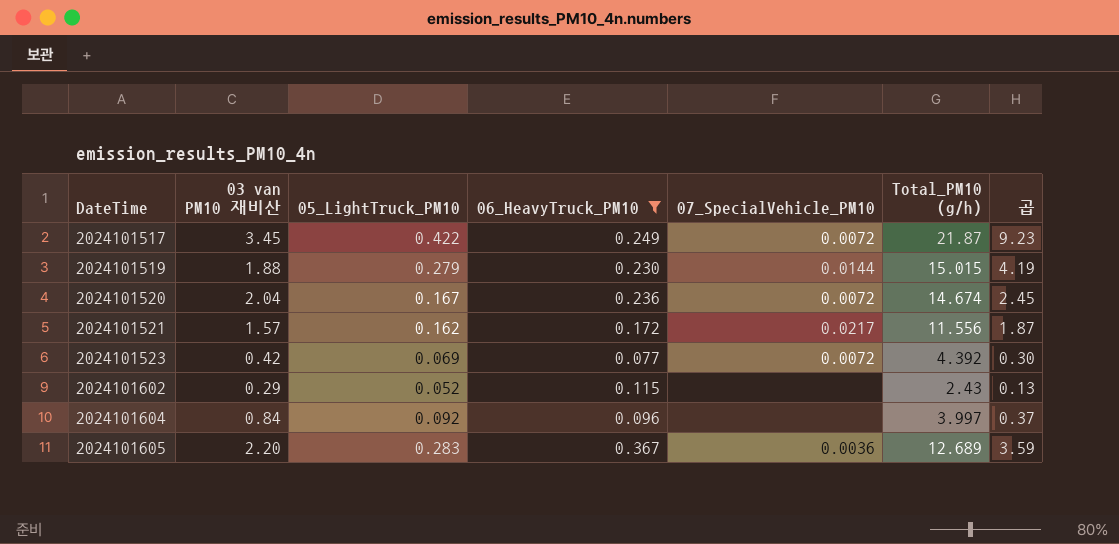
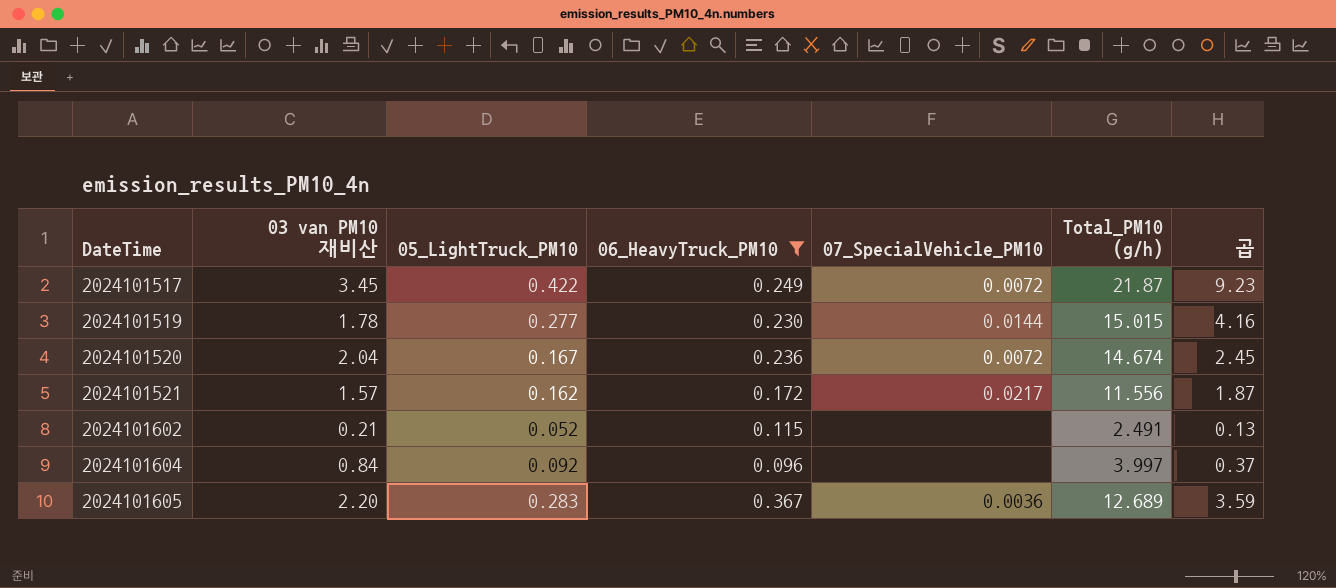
row 2024101523: 0.42 | 0.069 | 0.077 | 0.0072 | 4.392 | 0.30 -> none
2024101519 | 03 van PM10 재비산: 1.88 -> 1.78
2024101519 | 05_LightTruck_PM10: 0.279 -> 0.277
2024101519 | 곱: 4.19 -> 4.16
2024101602 | 03 van PM10 재비산: 0.29 -> 0.21
2024101602 | Total_PM10 (g/h): 2.43 -> 2.491

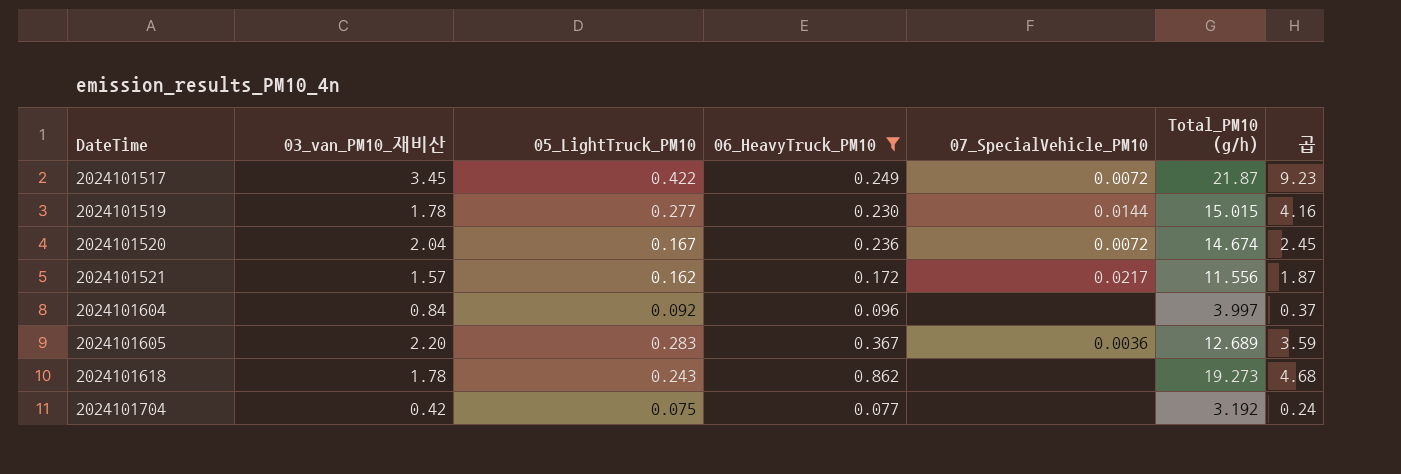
column name: 03 van PM10 재비산 -> 03_van_PM10_재비산
row 2024101602: 0.21 | 0.052 | 0.115 | none | 2.491 | 0.13 -> none
row 2024101618: none -> 1.78 | 0.243 | 0.862 | none | 19.273 | 4.68
row 2024101704: none -> 0.42 | 0.075 | 0.077 | none | 3.192 | 0.24

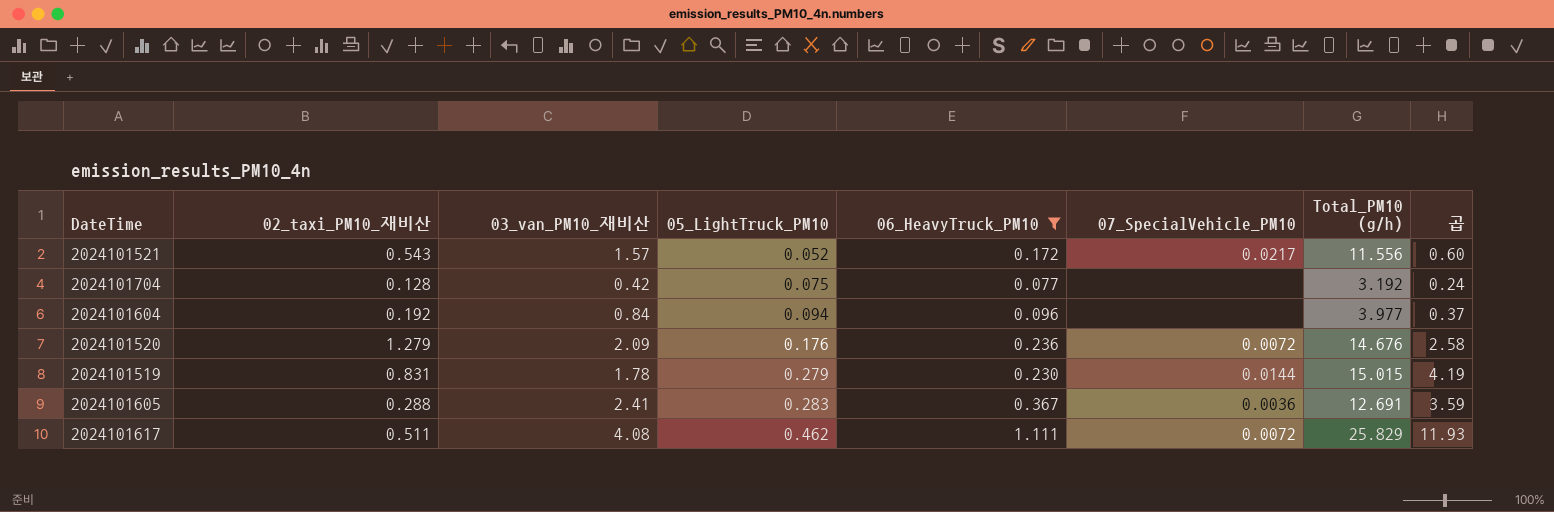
row order: DateTime ascending -> 05_LightTruck_PM10 ascending
column 02_taxi_PM10_재비산 | position: none -> 2
row 2024101517: 3.45 | 0.422 | 0.249 | 0.0072 | 21.87 | 9.23 -> none
row 2024101618: 1.78 | 0.243 | 0.862 | none | 19.273 | 4.68 -> none
2024101521 | 05_LightTruck_PM10: 0.162 -> 0.052
2024101521 | 곱: 1.87 -> 0.60
2024101604 | 05_LightTruck_PM10: 0.092 -> 0.094
2024101604 | Total_PM10 (g/h): 3.997 -> 3.977
2024101520 | 03_van_PM10_재비산: 2.04 -> 2.09
2024101520 | 05_LightTruck_PM10: 0.167 -> 0.176
2024101520 | Total_PM10 (g/h): 14.674 -> 14.676
2024101520 | 곱: 2.45 -> 2.58
2024101519 | 05_LightTruck_PM10: 0.277 -> 0.279
2024101519 | 곱: 4.16 -> 4.19
2024101605 | 03_van_PM10_재비산: 2.20 -> 2.41
2024101605 | Total_PM10 (g/h): 12.689 -> 12.691
row 2024101617: none -> 0.511 | 4.08 | 0.462 | 1.111 | 0.0072 | 25.829 | 11.93

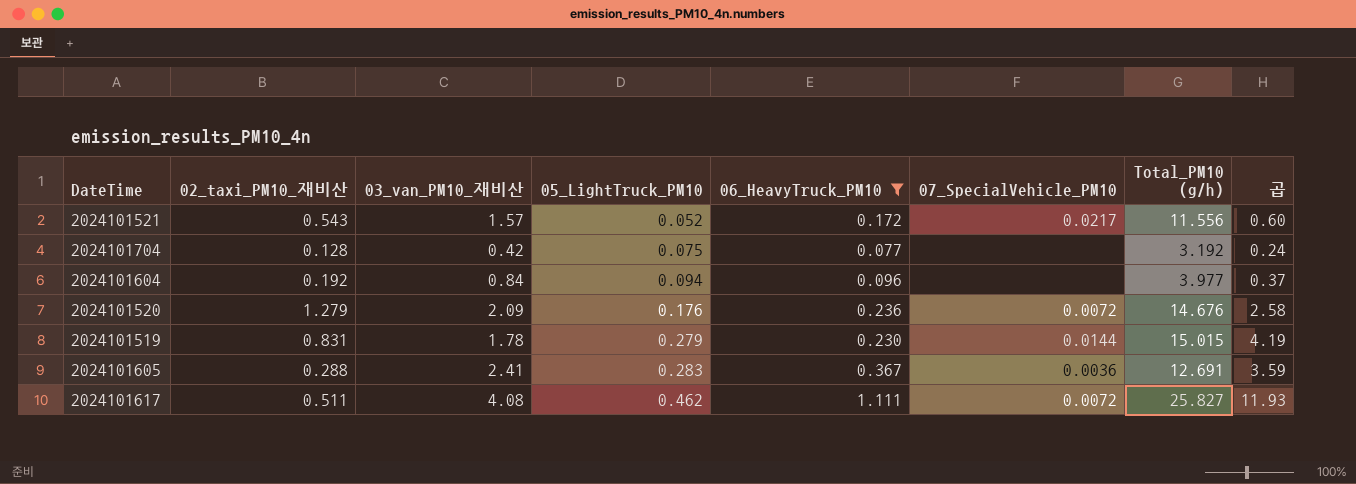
2024101617 | Total_PM10 (g/h): 25.829 -> 25.827

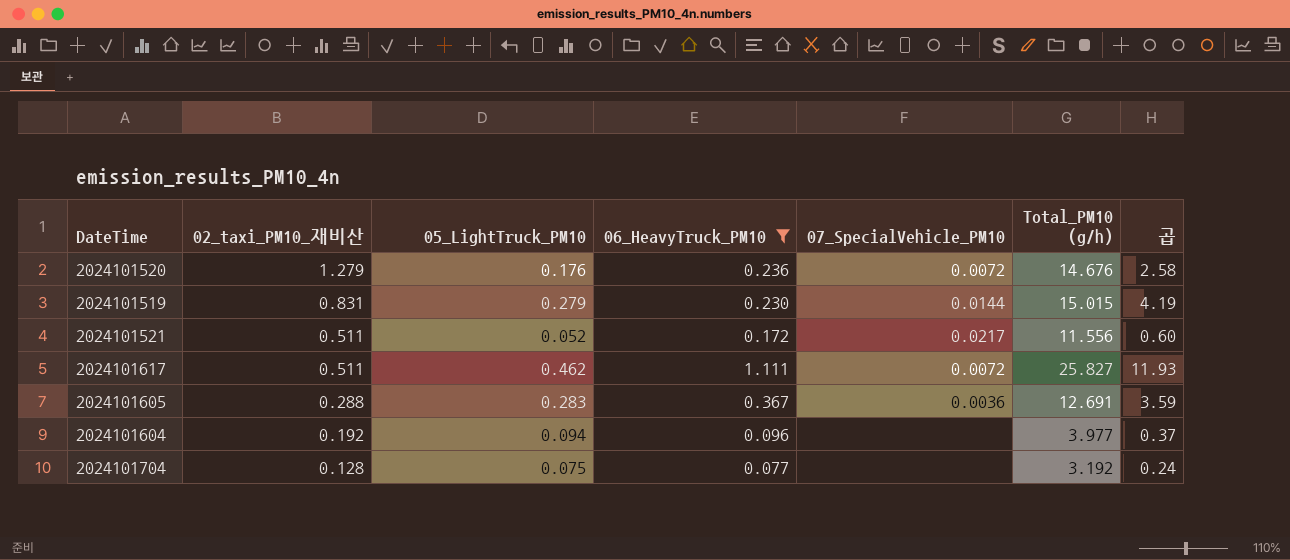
row order: 05_LightTruck_PM10 ascending -> 02_taxi_PM10_재비산 descending
column 03_van_PM10_재비산 | position: 3 -> none
2024101521 | 02_taxi_PM10_재비산: 0.543 -> 0.511

